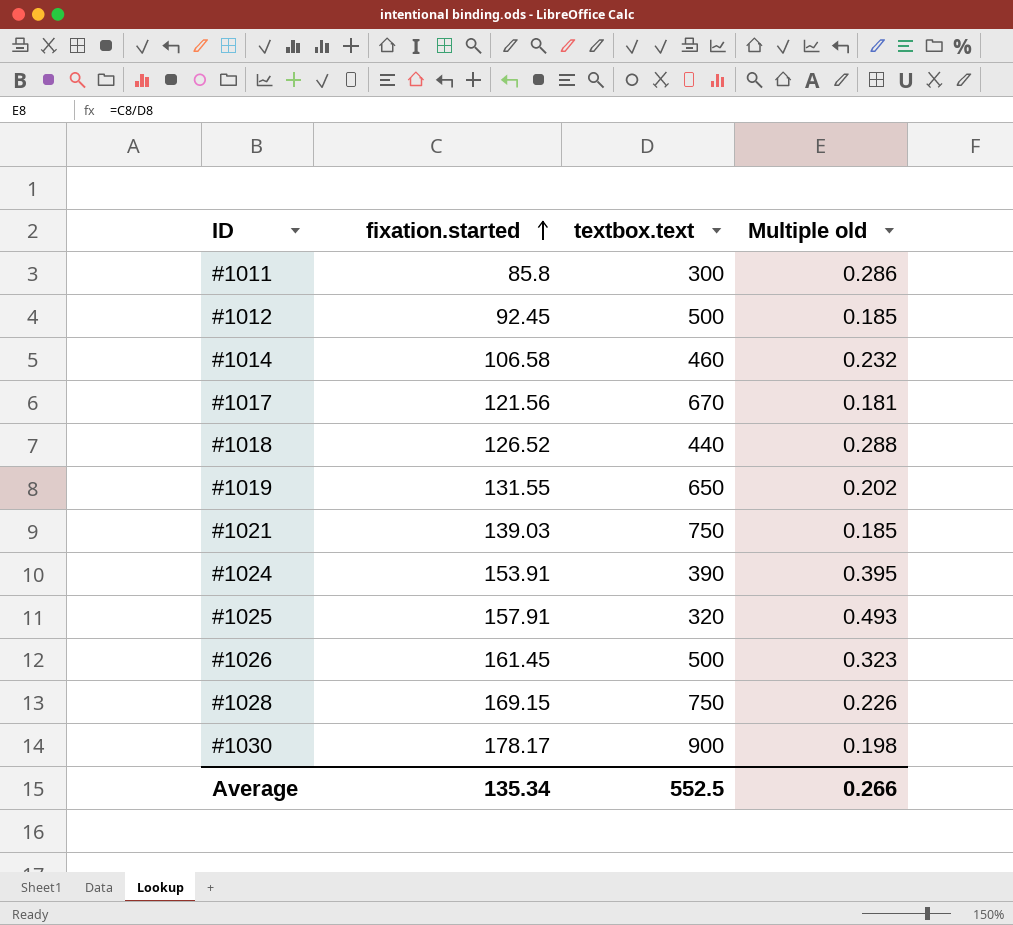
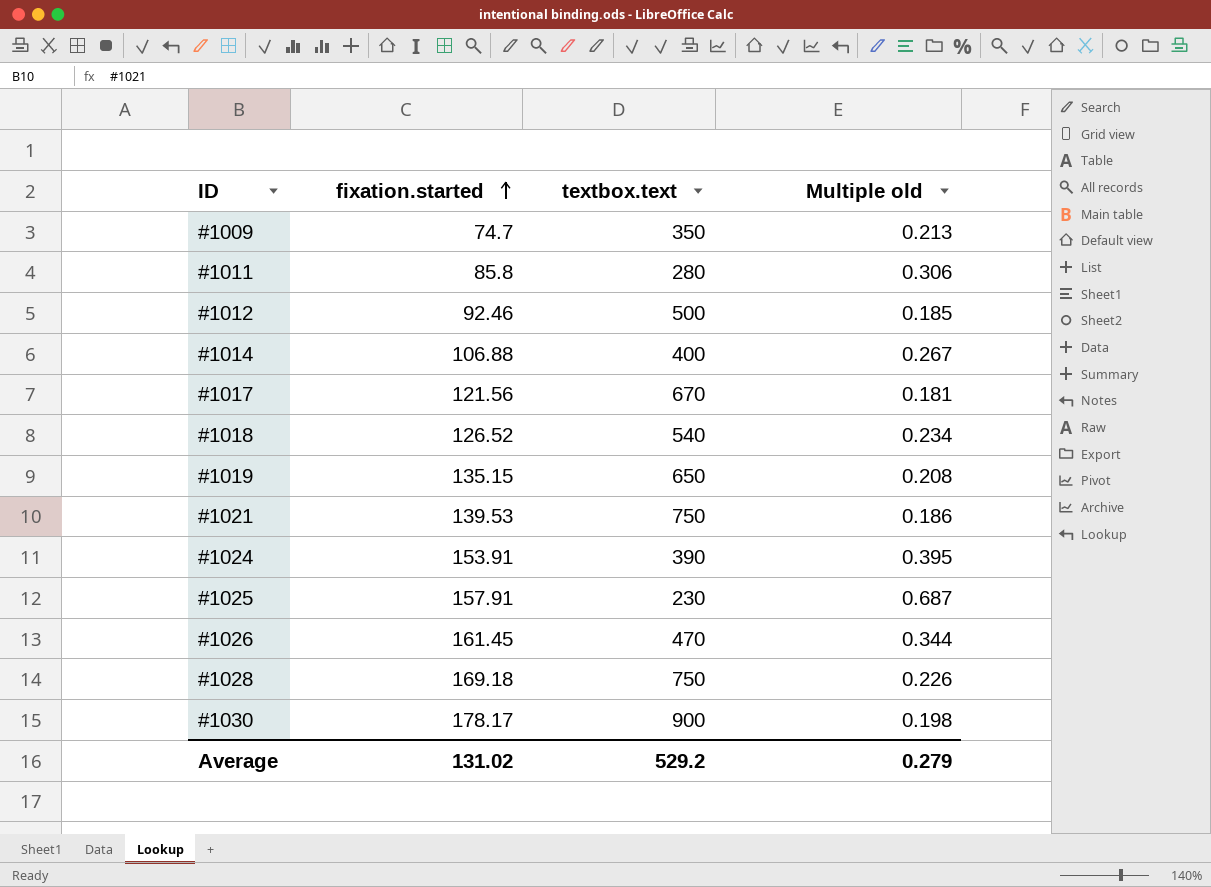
row #1009: none -> 74.7 | 350 | 0.213
#1011 | textbox.text: 300 -> 280
#1011 | Multiple old: 0.286 -> 0.306
#1012 | fixation.started: 92.45 -> 92.46
#1014 | fixation.started: 106.58 -> 106.88
#1014 | textbox.text: 460 -> 400
#1014 | Multiple old: 0.232 -> 0.267
#1018 | textbox.text: 440 -> 540
#1018 | Multiple old: 0.288 -> 0.234
#1019 | fixation.started: 131.55 -> 135.15
#1019 | Multiple old: 0.202 -> 0.208
#1021 | fixation.started: 139.03 -> 139.53
#1021 | Multiple old: 0.185 -> 0.186
#1025 | textbox.text: 320 -> 230
#1025 | Multiple old: 0.493 -> 0.687
#1026 | textbox.text: 500 -> 470
#1026 | Multiple old: 0.323 -> 0.344
#1028 | fixation.started: 169.15 -> 169.18
Average | fixation.started: 135.34 -> 131.02
Average | textbox.text: 552.5 -> 529.2
Average | Multiple old: 0.266 -> 0.279

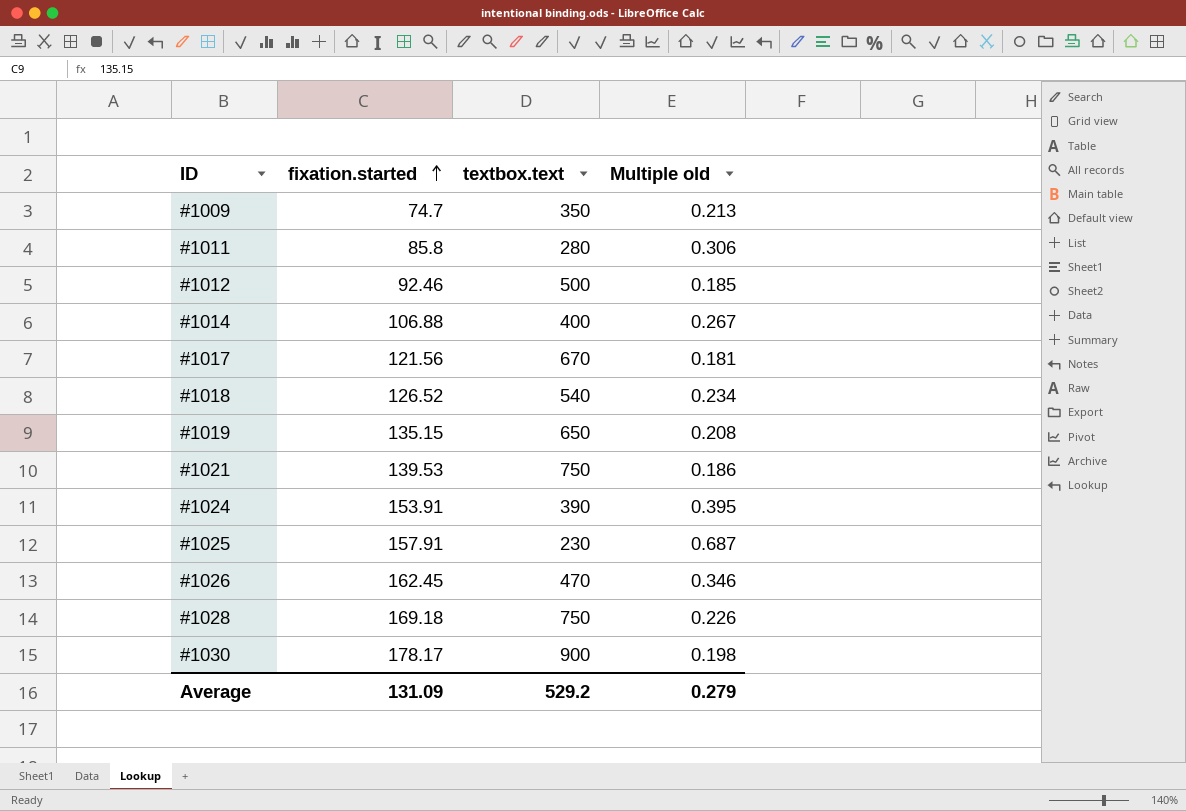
#1026 | fixation.started: 161.45 -> 162.45
#1026 | Multiple old: 0.344 -> 0.346
Average | fixation.started: 131.02 -> 131.09

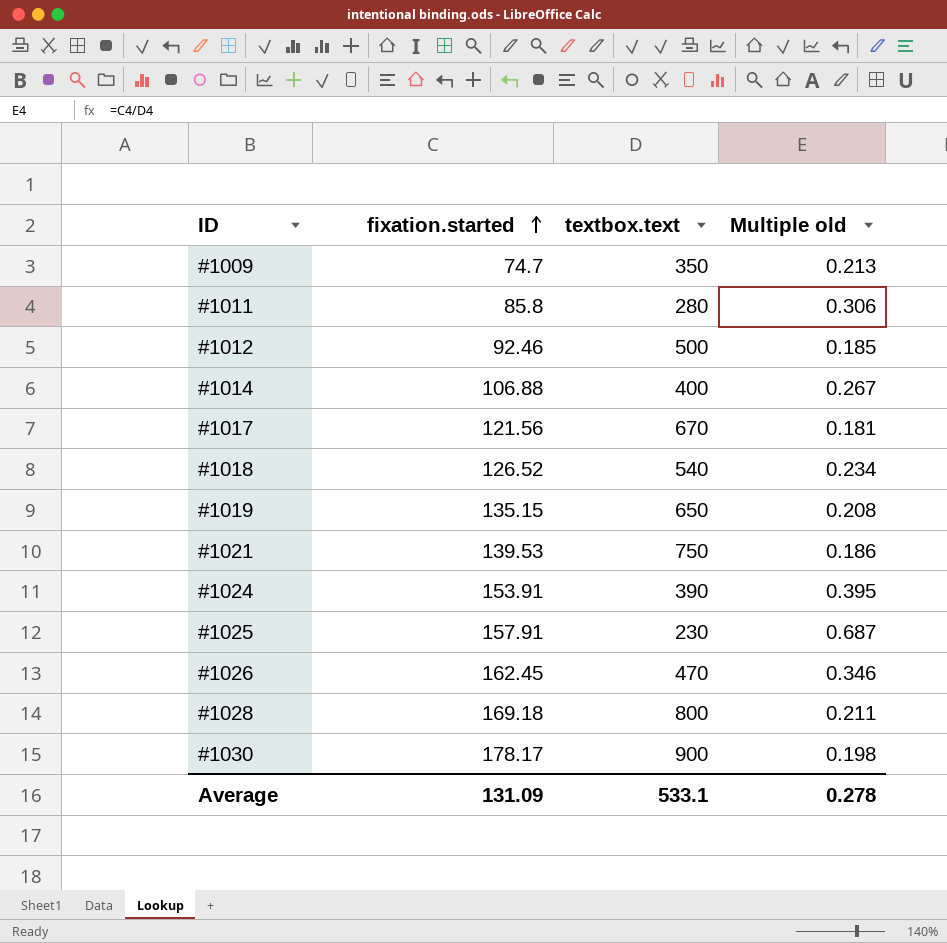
#1028 | textbox.text: 750 -> 800
#1028 | Multiple old: 0.226 -> 0.211
Average | textbox.text: 529.2 -> 533.1
Average | Multiple old: 0.279 -> 0.278

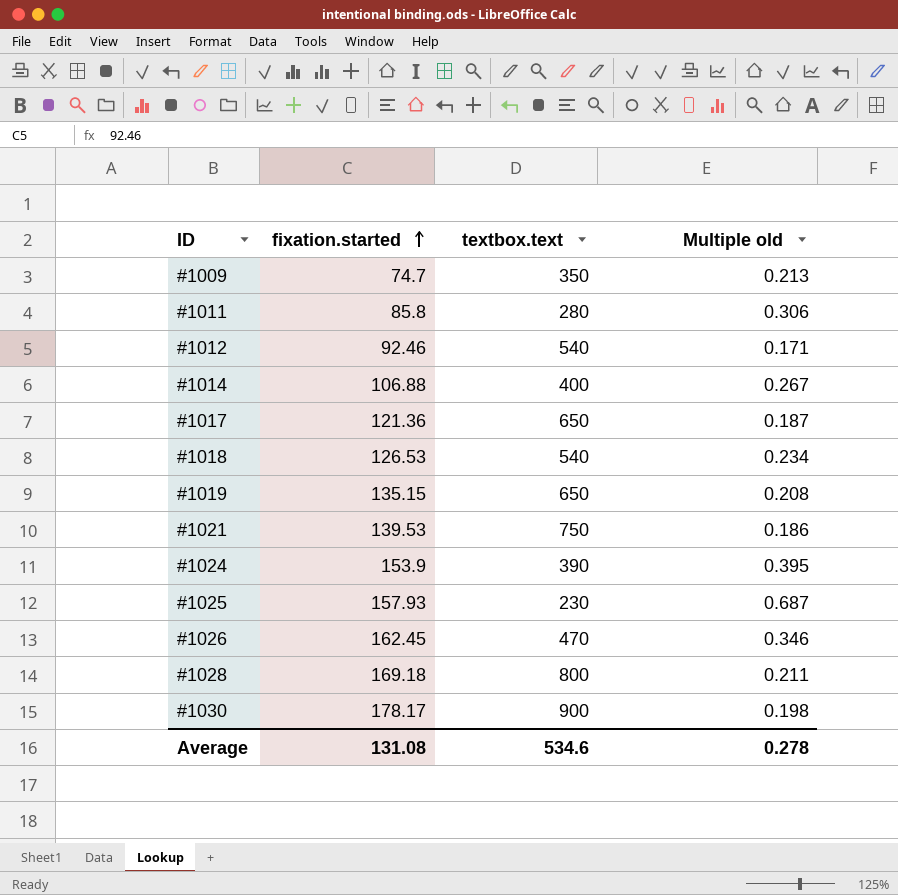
#1012 | textbox.text: 500 -> 540
#1012 | Multiple old: 0.185 -> 0.171
#1017 | fixation.started: 121.56 -> 121.36
#1017 | textbox.text: 670 -> 650
#1017 | Multiple old: 0.181 -> 0.187
#1018 | fixation.started: 126.52 -> 126.53
#1024 | fixation.started: 153.91 -> 153.9
#1025 | fixation.started: 157.91 -> 157.93
Average | fixation.started: 131.09 -> 131.08
Average | textbox.text: 533.1 -> 534.6

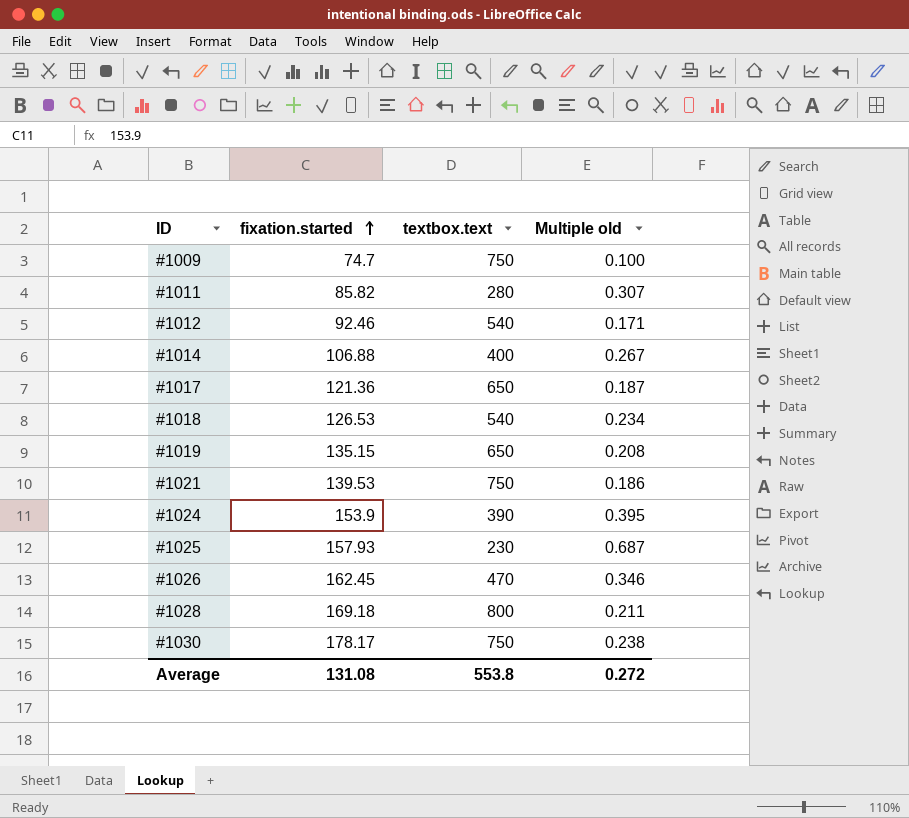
#1009 | textbox.text: 350 -> 750
#1009 | Multiple old: 0.213 -> 0.100
#1011 | fixation.started: 85.8 -> 85.82
#1011 | Multiple old: 0.306 -> 0.307
#1030 | textbox.text: 900 -> 750
#1030 | Multiple old: 0.198 -> 0.238
Average | textbox.text: 534.6 -> 553.8
Average | Multiple old: 0.278 -> 0.272

